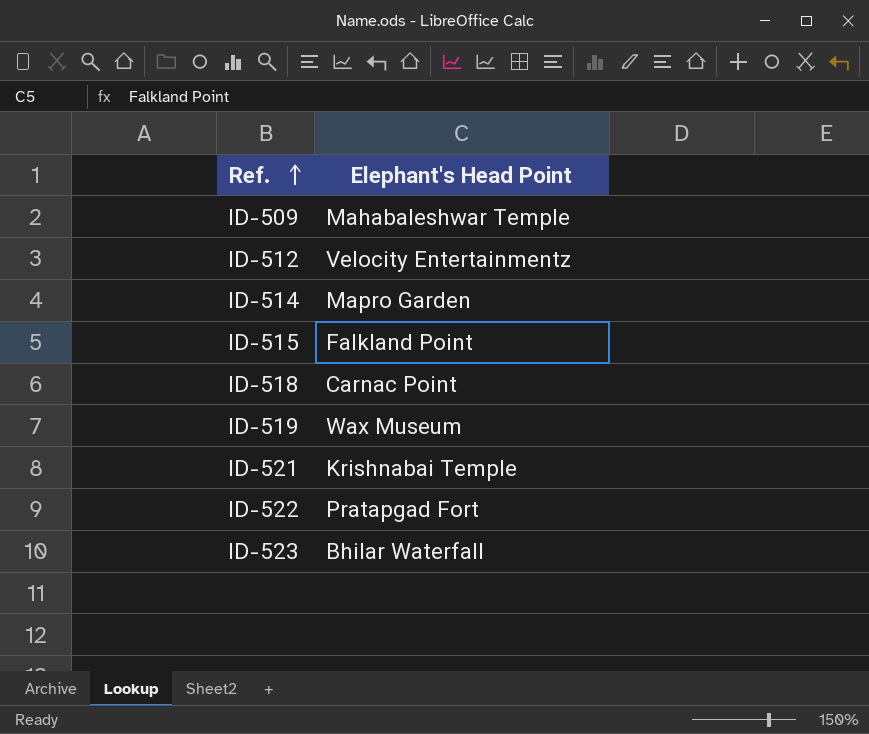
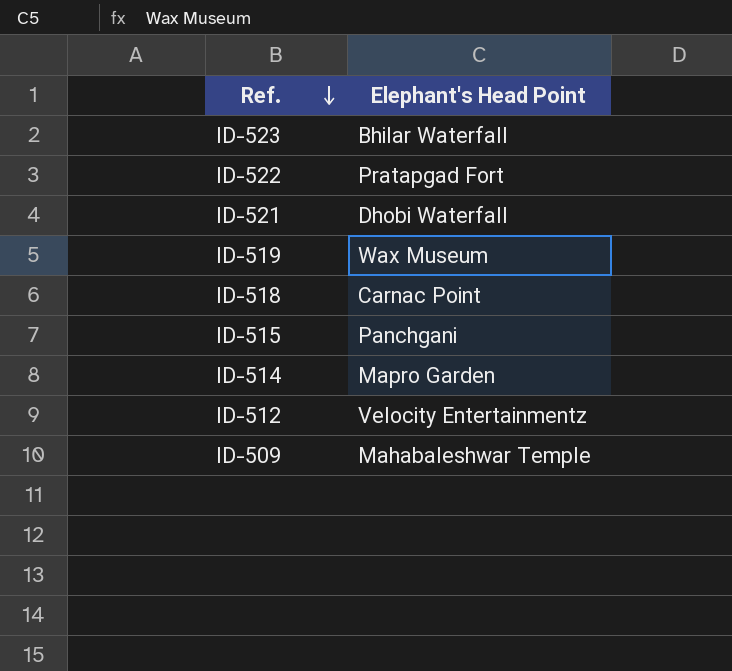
row order: Ref. ascending -> Ref. descending
ID-521 | Elephant's Head Point: Krishnabai Temple -> Dhobi Waterfall
ID-515 | Elephant's Head Point: Falkland Point -> Panchgani

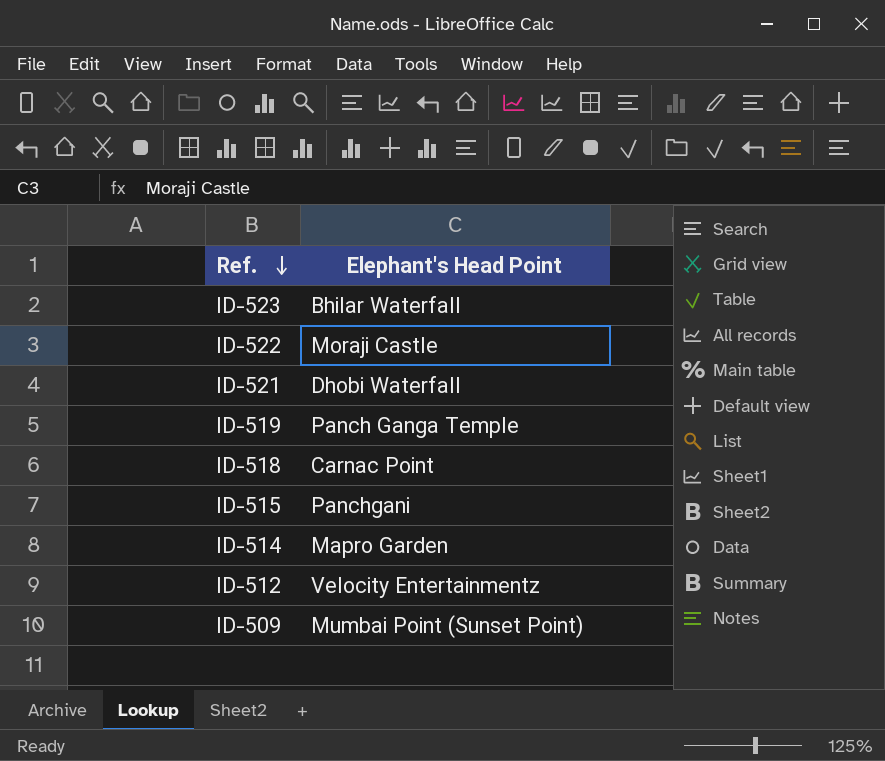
ID-522 | Elephant's Head Point: Pratapgad Fort -> Moraji Castle
ID-519 | Elephant's Head Point: Wax Museum -> Panch Ganga Temple
ID-509 | Elephant's Head Point: Mahabaleshwar Temple -> Mumbai Point (Sunset Point)

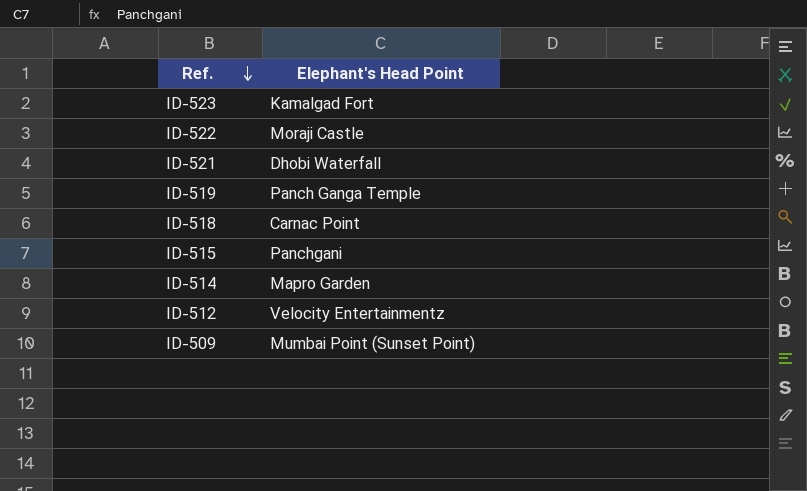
ID-523 | Elephant's Head Point: Bhilar Waterfall -> Kamalgad Fort

